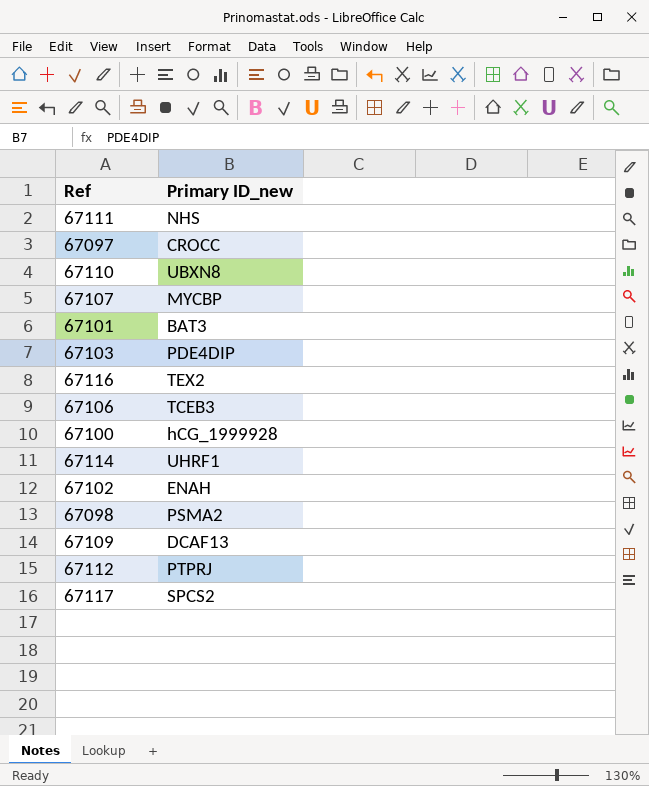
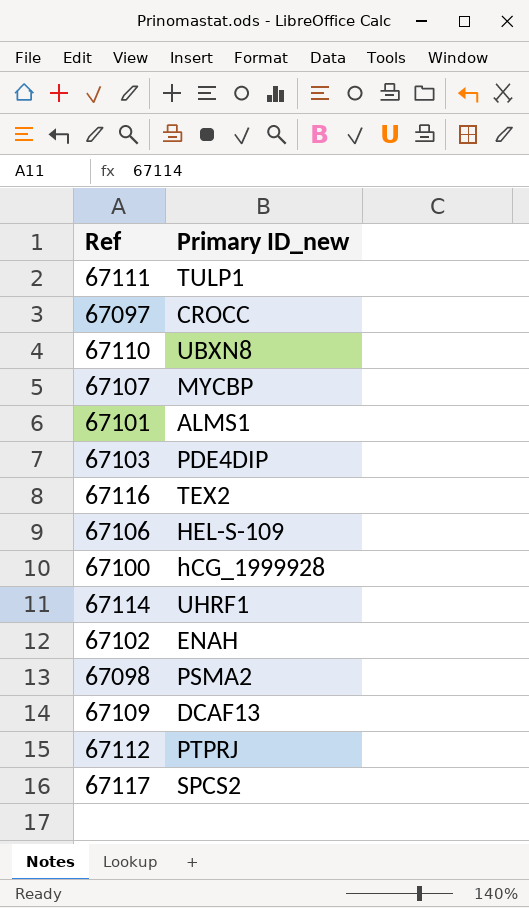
67111 | Primary ID_new: NHS -> TULP1
67101 | Primary ID_new: BAT3 -> ALMS1
67106 | Primary ID_new: TCEB3 -> HEL-S-109

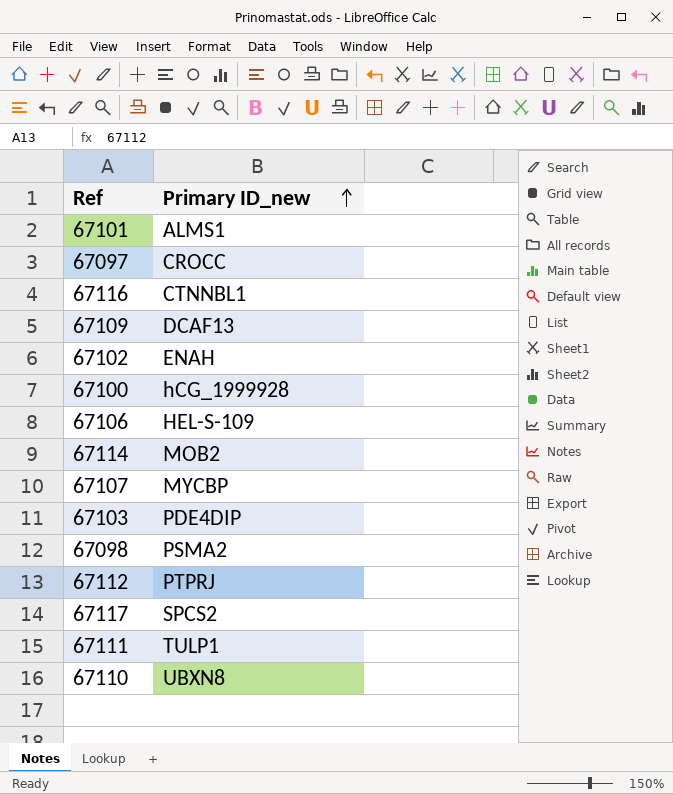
row order: none -> Primary ID_new ascending
67116 | Primary ID_new: TEX2 -> CTNNBL1
67114 | Primary ID_new: UHRF1 -> MOB2

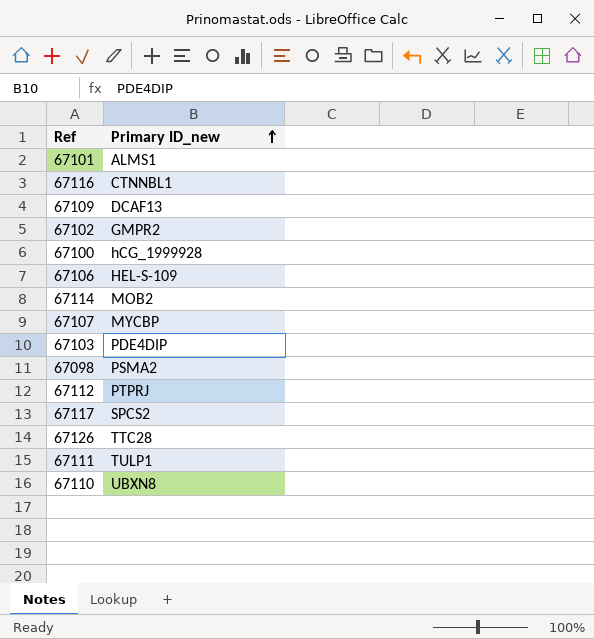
row 67097: CROCC -> none
67102 | Primary ID_new: ENAH -> GMPR2
row 67126: none -> TTC28

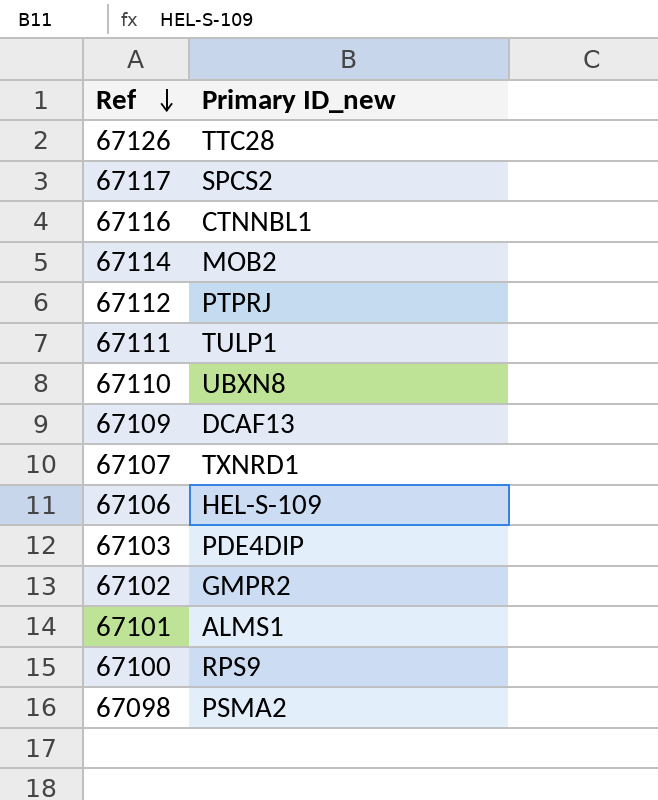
row order: Primary ID_new ascending -> Ref descending
67107 | Primary ID_new: MYCBP -> TXNRD1
67100 | Primary ID_new: hCG_1999928 -> RPS9

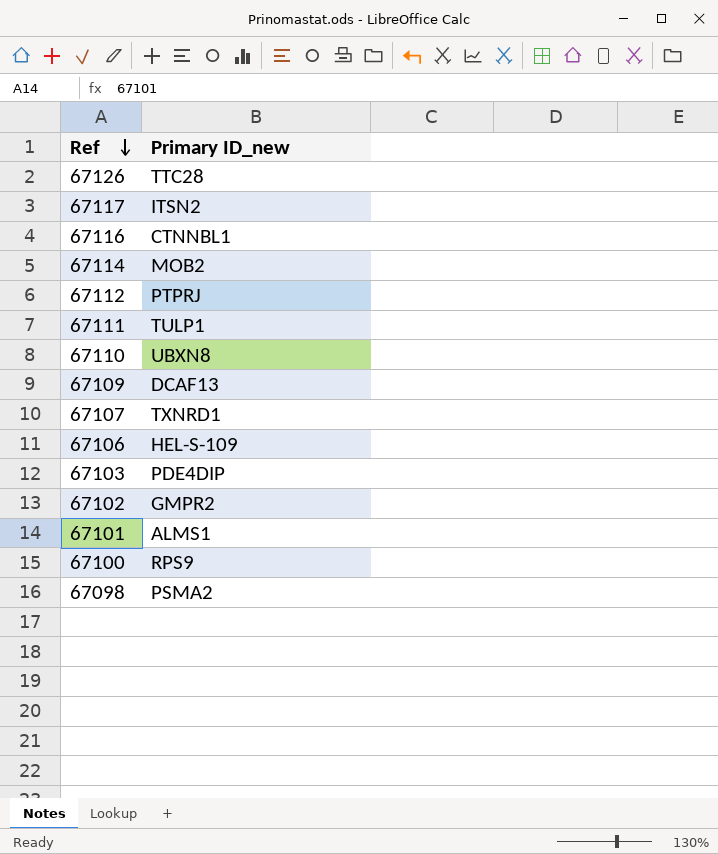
67117 | Primary ID_new: SPCS2 -> ITSN2

